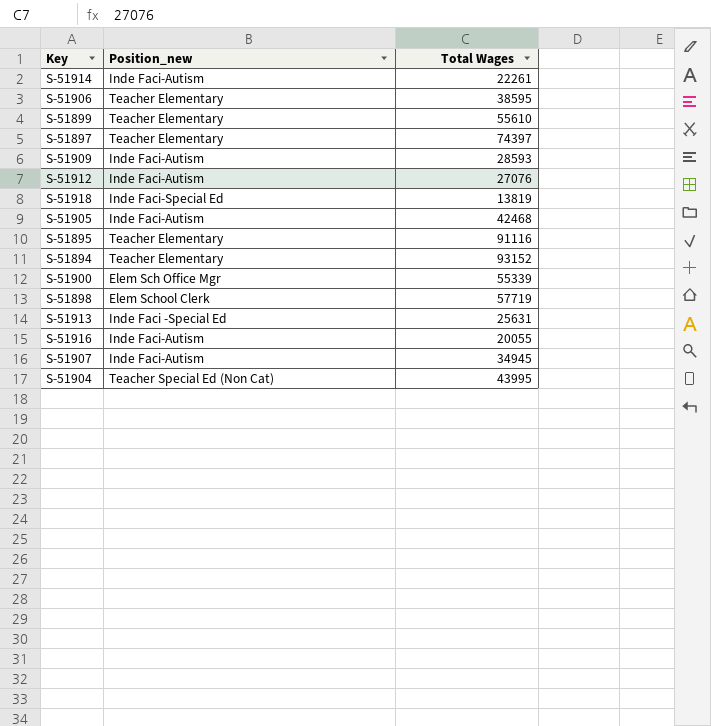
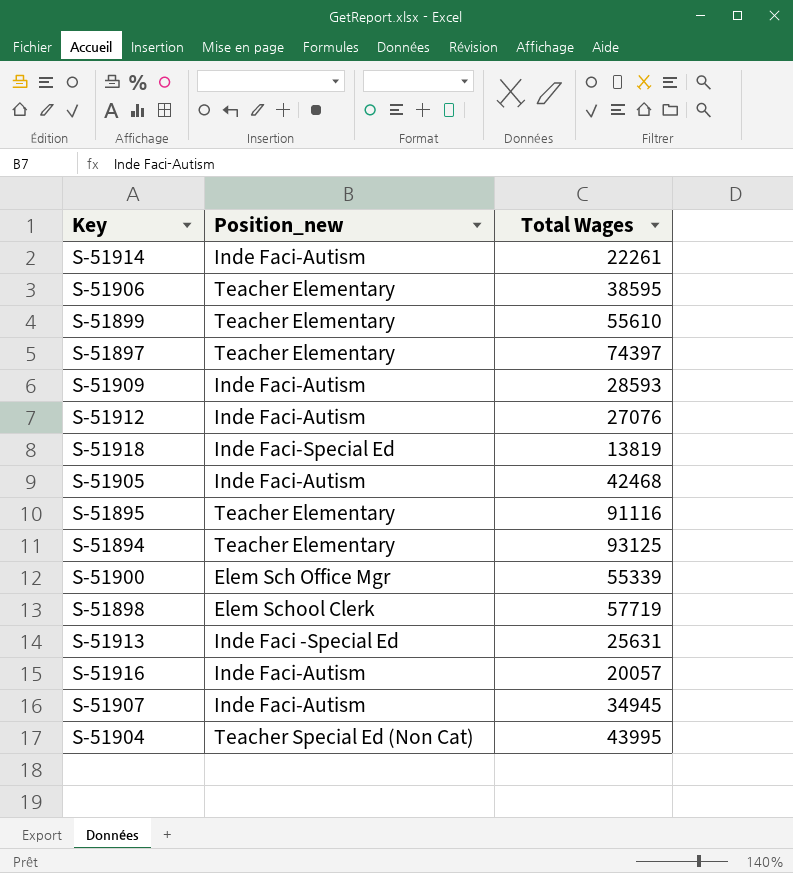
S-51894 | Total Wages: 93152 -> 93125
S-51916 | Total Wages: 20055 -> 20057

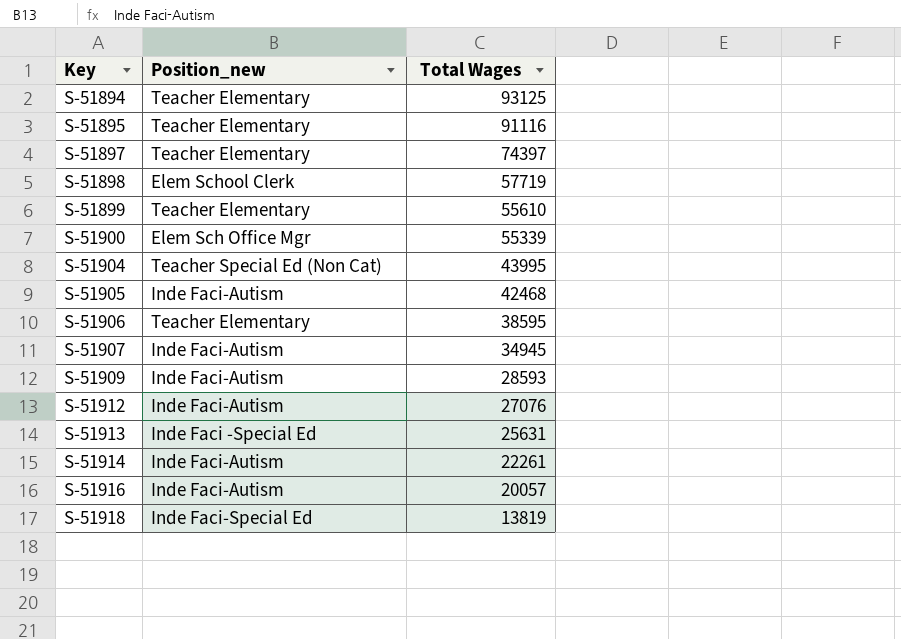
row order: none -> Key ascending

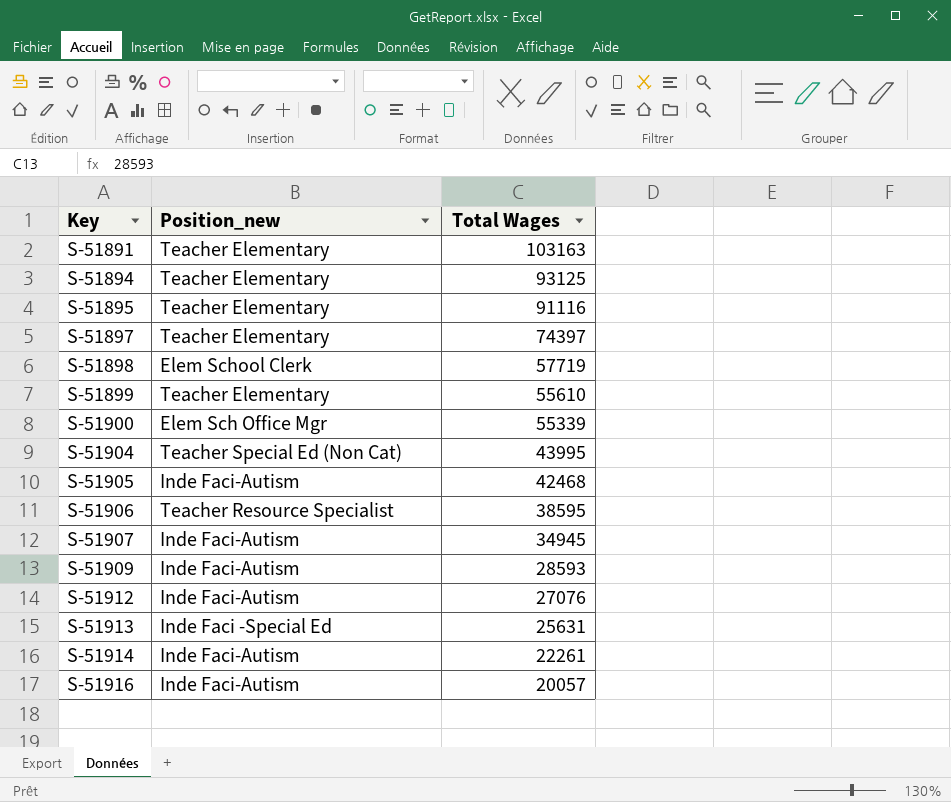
row S-51918: Inde Faci-Special Ed | 13819 -> none
row S-51891: none -> Teacher Elementary | 103163
S-51906 | Position_new: Teacher Elementary -> Teacher Resource Specialist

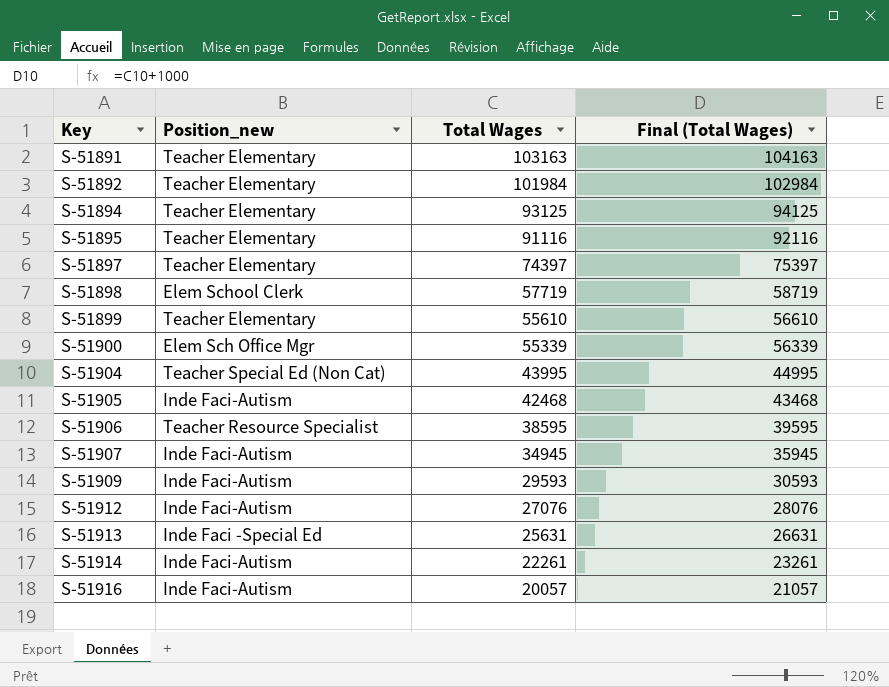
column Final (Total Wages) | formula: none -> [Total Wages] + 1000
row S-51892: none -> Teacher Elementary | 101984 | 102984
S-51909 | Total Wages: 28593 -> 29593

